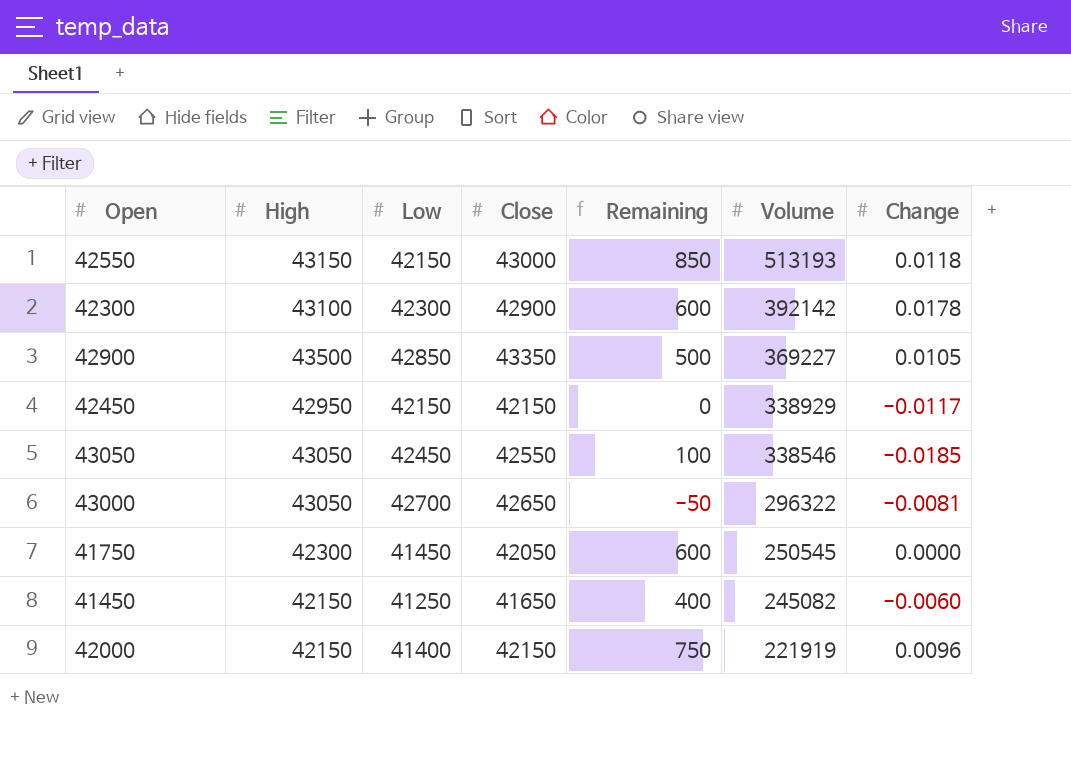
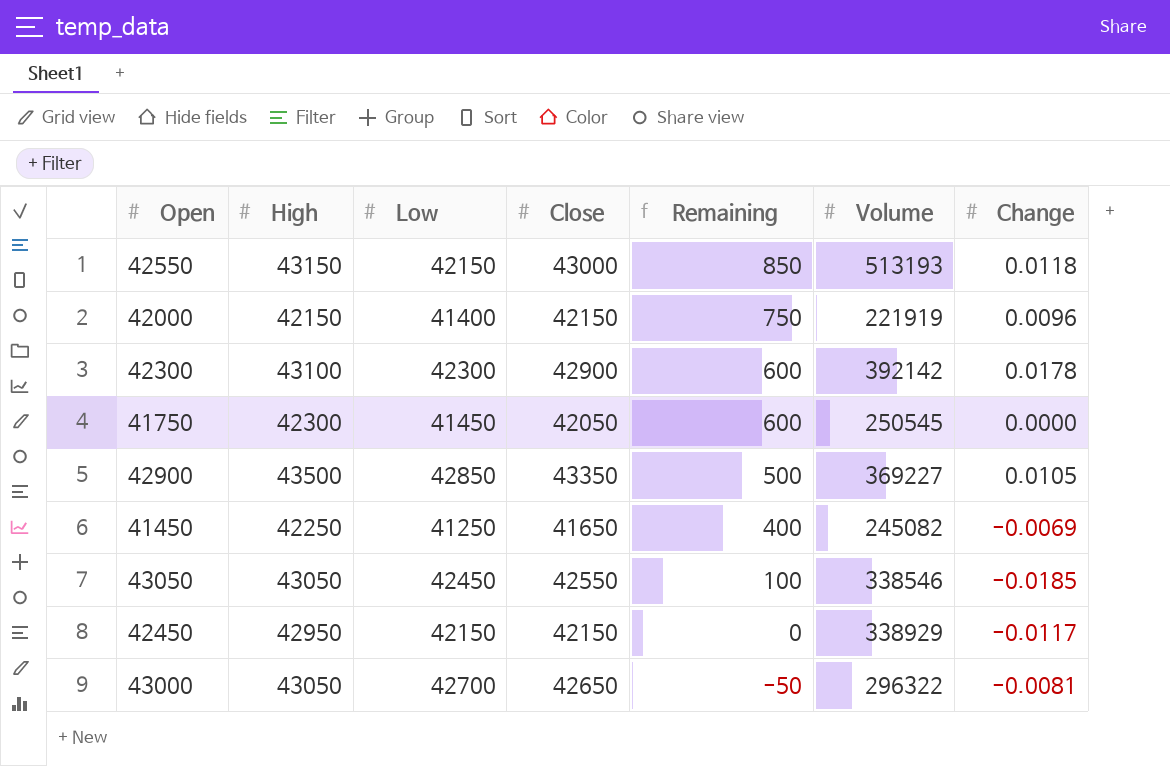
row order: Volume descending -> Remaining descending
41450 | High: 42150 -> 42250
41450 | Change: -0.0060 -> -0.0069

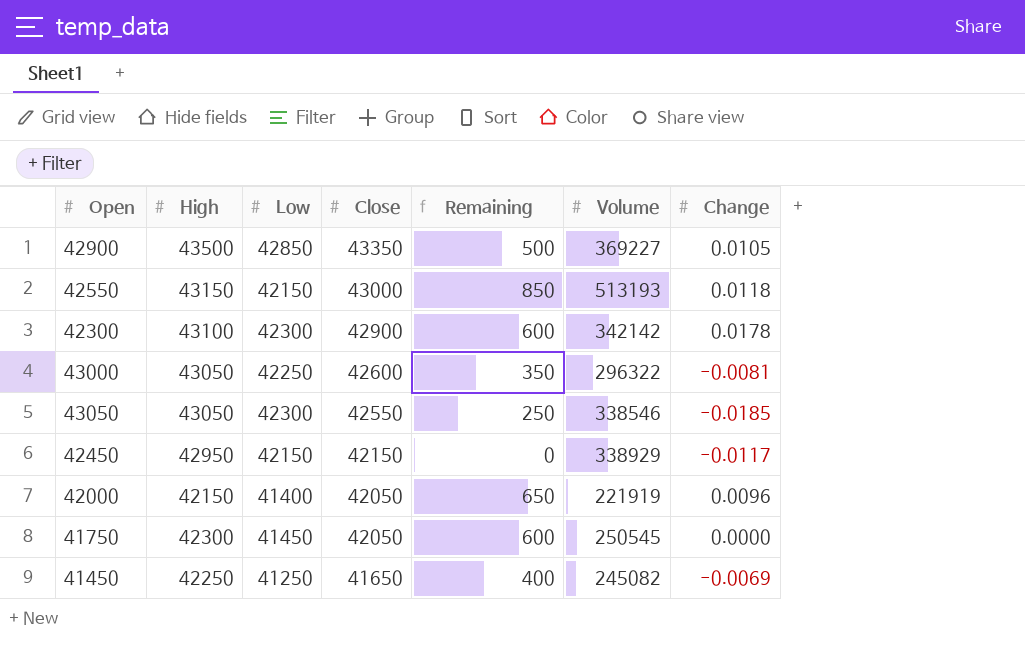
row order: Remaining descending -> Close descending
42300 | Volume: 392142 -> 342142
43000 | Low: 42700 -> 42250
43000 | Close: 42650 -> 42600
43000 | Remaining: -50 -> 350
43050 | Low: 42450 -> 42300
43050 | Remaining: 100 -> 250
42000 | Close: 42150 -> 42050
42000 | Remaining: 750 -> 650

